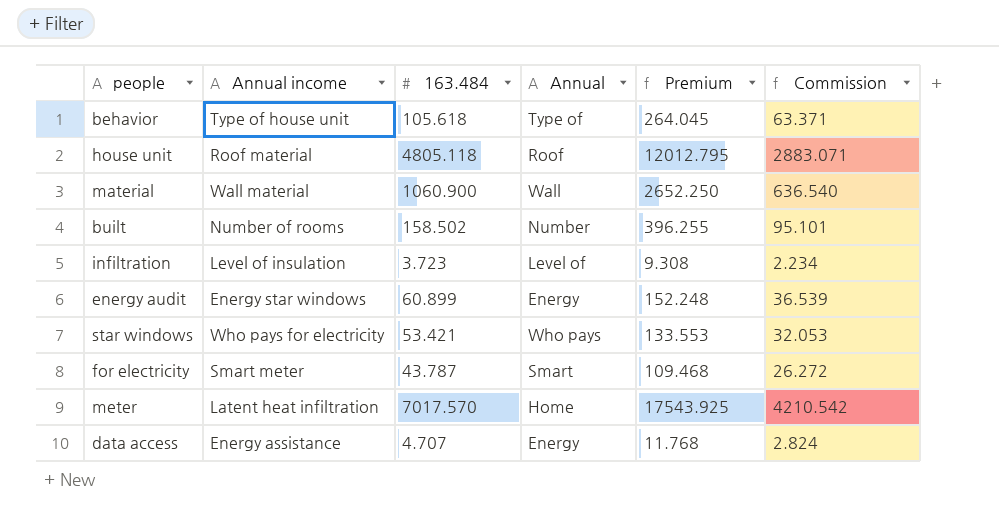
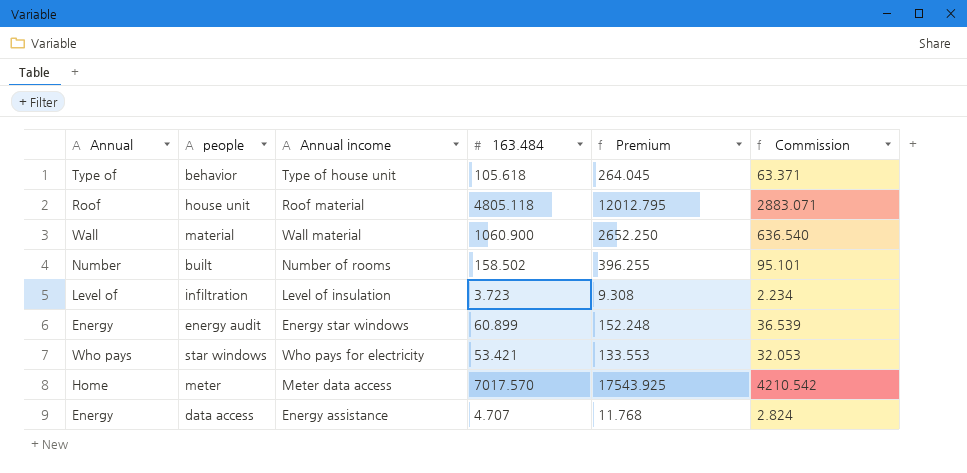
column Annual | position: 4 -> 1
row for electricity: Smart meter | 43.787 | Smart | 109.468 | 26.272 -> none
meter | Annual income: Latent heat infiltration -> Meter data access

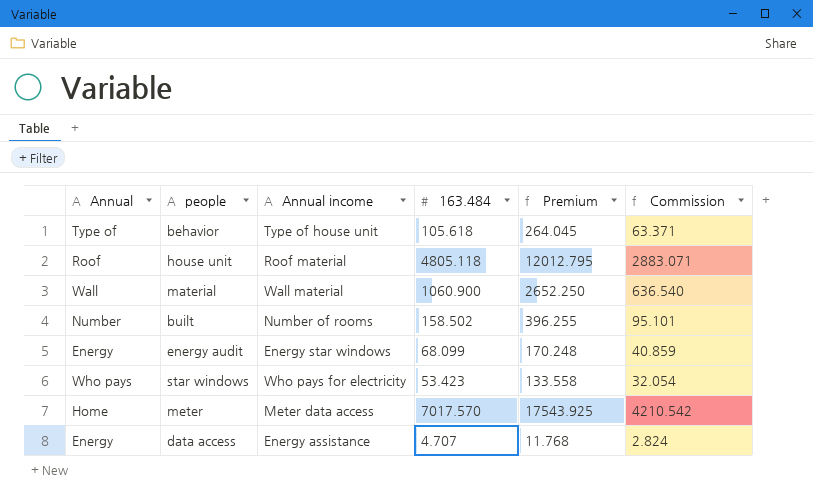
row infiltration: Level of | Level of insulation | 3.723 | 9.308 | 2.234 -> none
energy audit | 163.484: 60.899 -> 68.099
energy audit | Premium: 152.248 -> 170.248
energy audit | Commission: 36.539 -> 40.859
star windows | 163.484: 53.421 -> 53.423
star windows | Premium: 133.553 -> 133.558
star windows | Commission: 32.053 -> 32.054

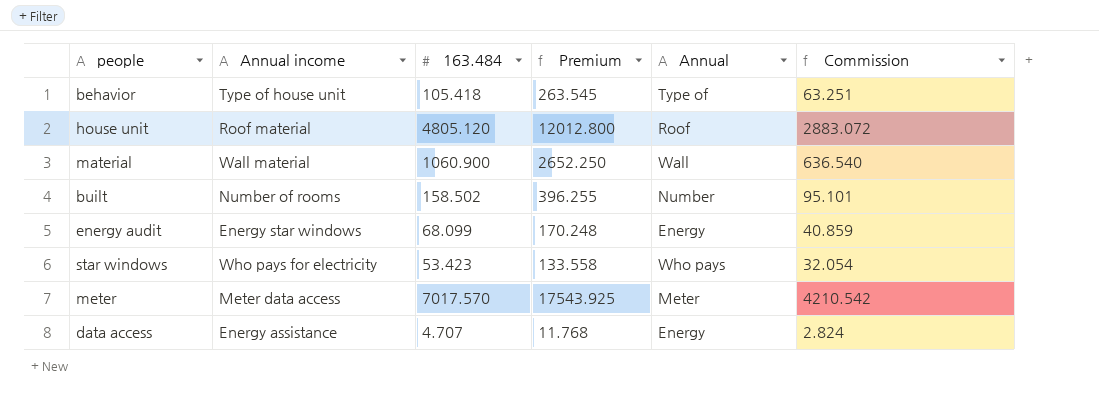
column Annual | position: 1 -> 5
behavior | 163.484: 105.618 -> 105.418
behavior | Premium: 264.045 -> 263.545
behavior | Commission: 63.371 -> 63.251
house unit | 163.484: 4805.118 -> 4805.120
house unit | Premium: 12012.795 -> 12012.800
house unit | Commission: 2883.071 -> 2883.072
meter | Annual: Home -> Meter

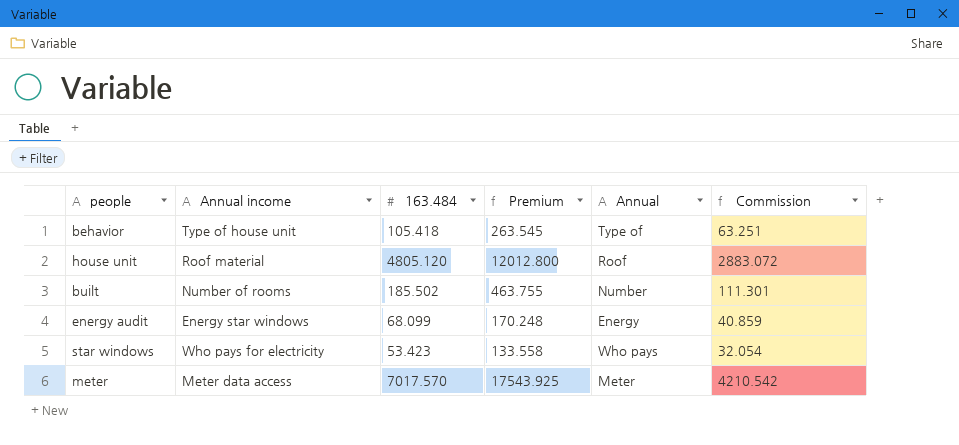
row material: Wall material | 1060.900 | 2652.250 | Wall | 636.540 -> none
row data access: Energy assistance | 4.707 | 11.768 | Energy | 2.824 -> none
built | 163.484: 158.502 -> 185.502
built | Premium: 396.255 -> 463.755
built | Commission: 95.101 -> 111.301

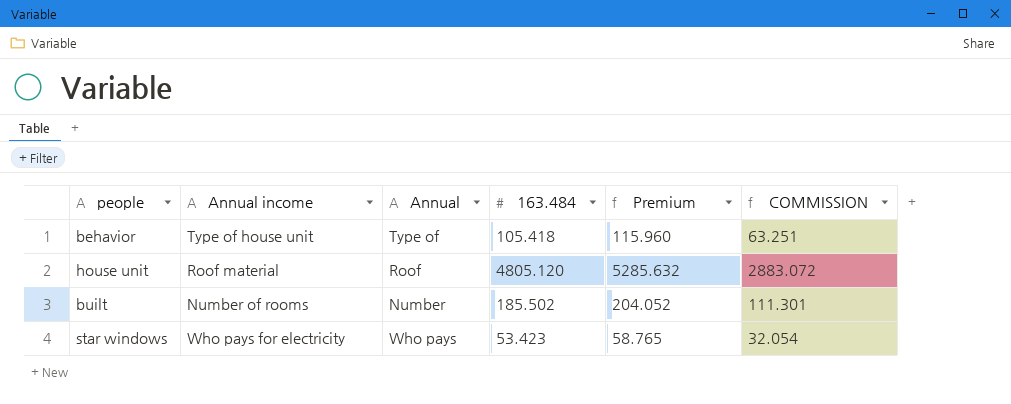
column Annual | position: 5 -> 3
column Premium | formula: [163.484] * 2.5 -> [163.484] * 1.1
column name: Commission -> COMMISSION
row energy audit: Energy star windows | 68.099 | 170.248 | Energy | 40.859 -> none
row meter: Meter data access | 7017.570 | 17543.925 | Meter | 4210.542 -> none

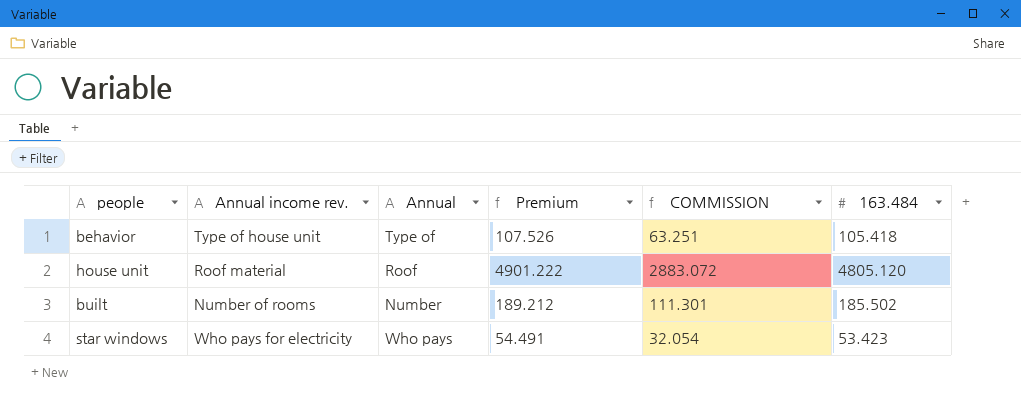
column name: Annual income -> Annual income rev.
column Premium | formula: [163.484] * 1.1 -> [163.484] * 1.02
column 163.484 | position: 4 -> 6

